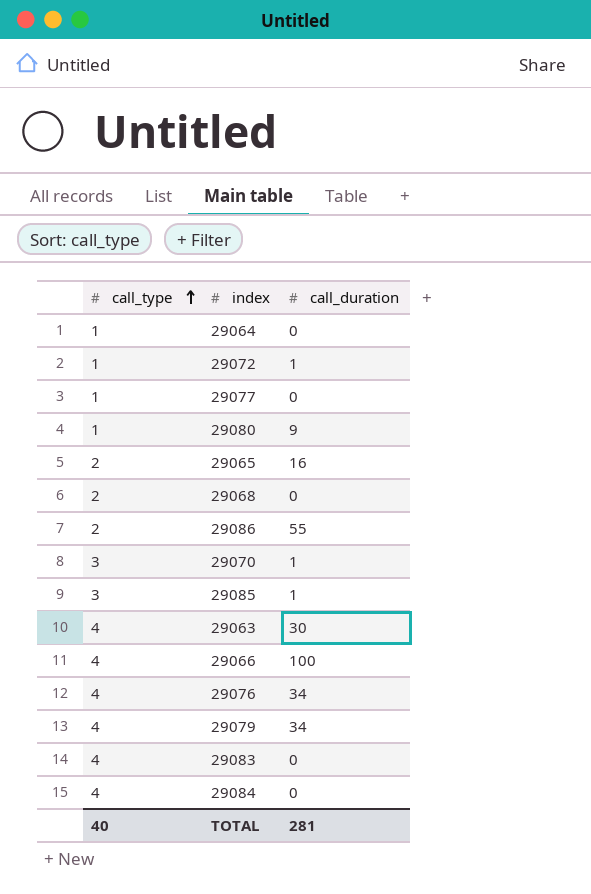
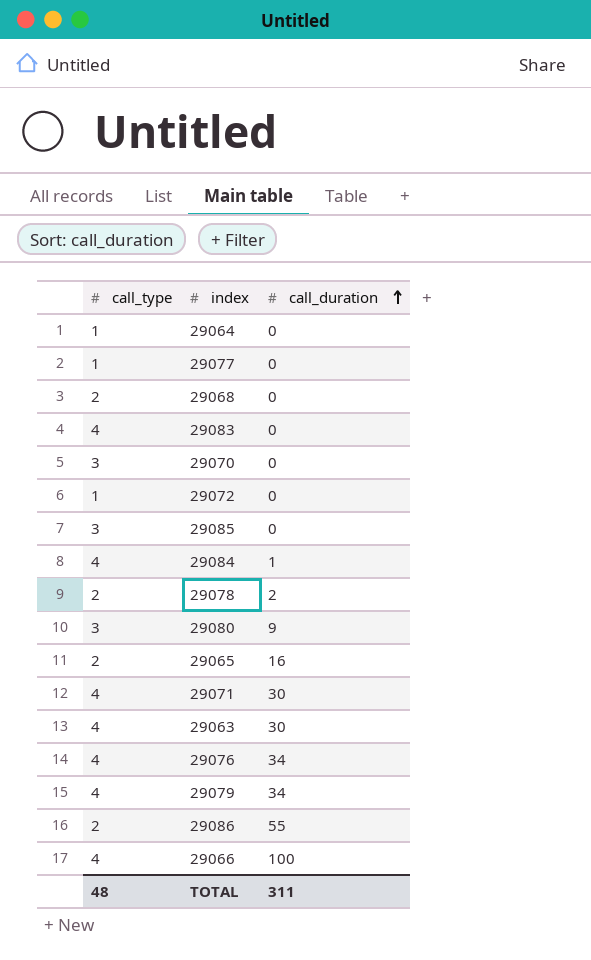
row order: call_type ascending -> call_duration ascending
29070 | call_duration: 1 -> 0
29072 | call_duration: 1 -> 0
29085 | call_duration: 1 -> 0
29084 | call_duration: 0 -> 1
row 29078: none -> 2 | 2
29080 | call_type: 1 -> 3
row 29071: none -> 4 | 30
TOTAL | call_type: 40 -> 48
TOTAL | call_duration: 281 -> 311

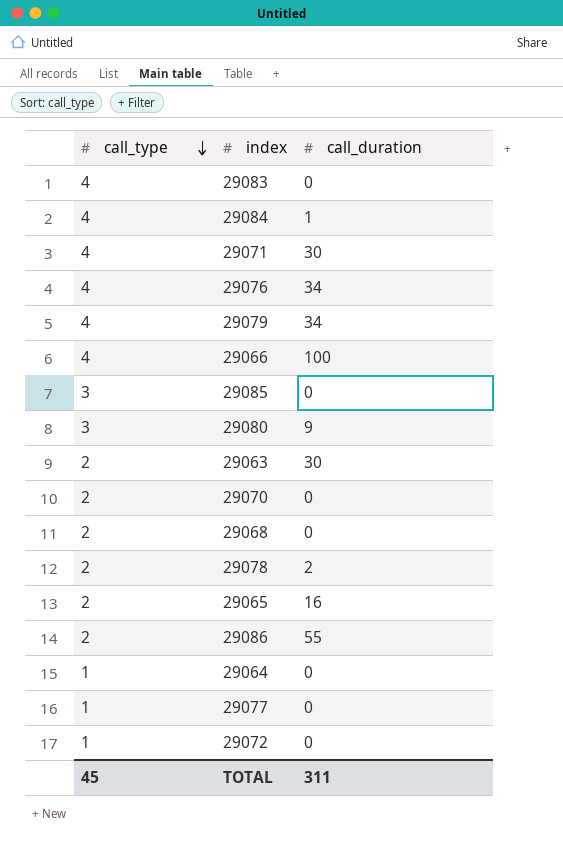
row order: call_duration ascending -> call_type descending
29063 | call_type: 4 -> 2
29070 | call_type: 3 -> 2
TOTAL | call_type: 48 -> 45

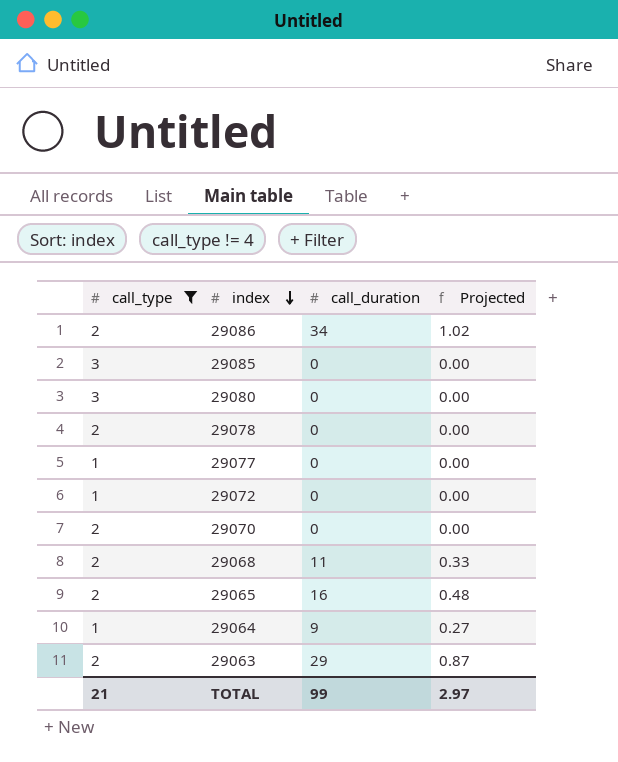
filter: none -> call_type != 4
row order: call_type descending -> index descending
column Projected | formula: none -> [call_duration] * 0.03
29086 | call_duration: 55 -> 34
29080 | call_duration: 9 -> 0
29078 | call_duration: 2 -> 0
29068 | call_duration: 0 -> 11
29064 | call_duration: 0 -> 9
29063 | call_duration: 30 -> 29
TOTAL | call_type: 45 -> 21
TOTAL | call_duration: 311 -> 99

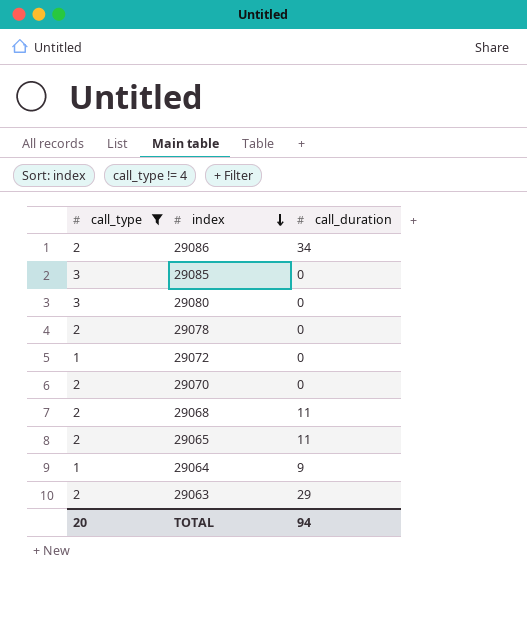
column Projected | formula: [call_duration] * 0.03 -> none
row 29077: 1 | 0 | 0.00 -> none
29065 | call_duration: 16 -> 11
TOTAL | call_type: 21 -> 20
TOTAL | call_duration: 99 -> 94

